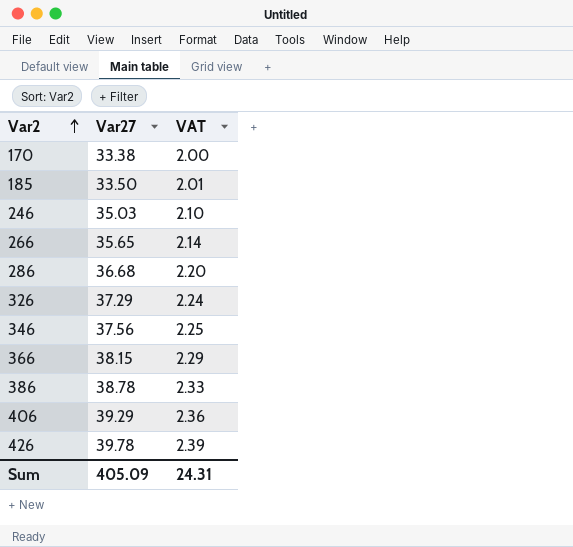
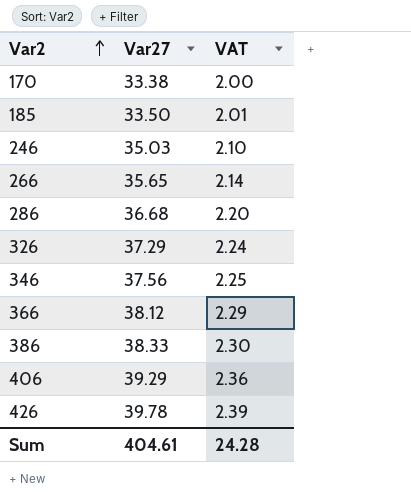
366 | Var27: 38.15 -> 38.12
386 | Var27: 38.78 -> 38.33
386 | VAT: 2.33 -> 2.30
Sum | Var27: 405.09 -> 404.61
Sum | VAT: 24.31 -> 24.28

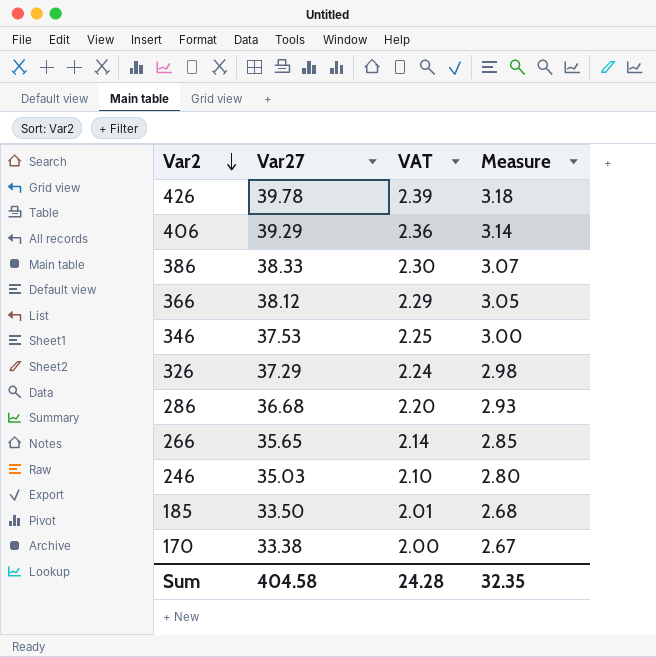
row order: Var2 ascending -> Var2 descending
column Measure | formula: none -> [Var27] * 0.08
346 | Var27: 37.56 -> 37.53
Sum | Var27: 404.61 -> 404.58

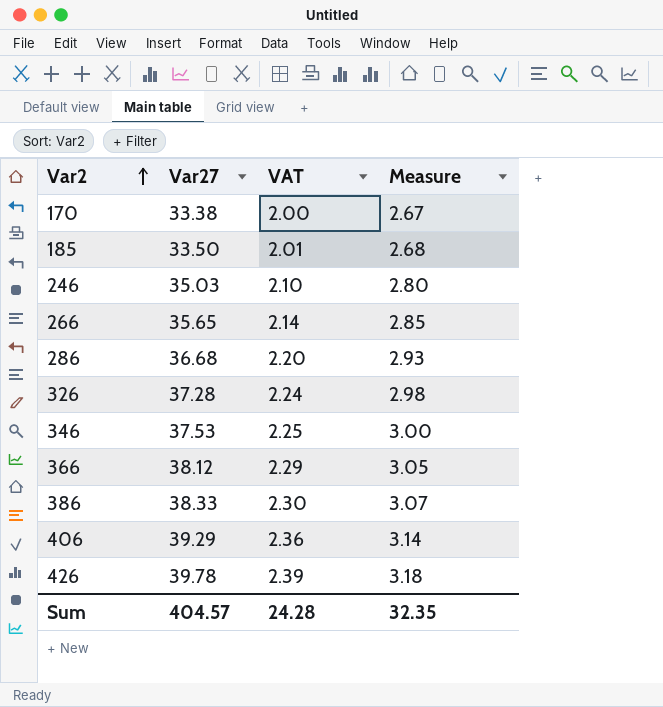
row order: Var2 descending -> Var2 ascending
326 | Var27: 37.29 -> 37.28
Sum | Var27: 404.58 -> 404.57

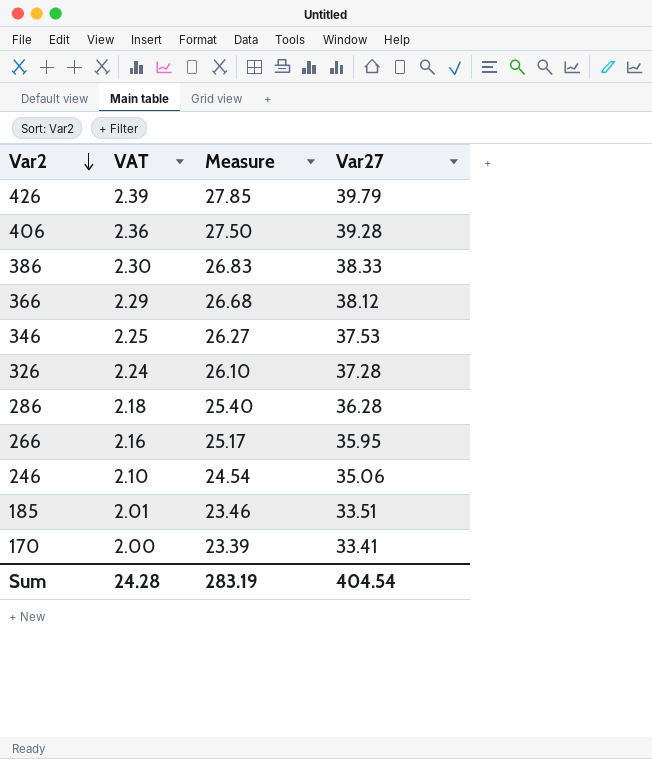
row order: Var2 ascending -> Var2 descending
column Measure | formula: [Var27] * 0.08 -> [Var27] * 0.7
column Var27 | position: 2 -> 4
426 | Var27: 39.78 -> 39.79
406 | Var27: 39.29 -> 39.28
286 | VAT: 2.20 -> 2.18
286 | Var27: 36.68 -> 36.28
266 | VAT: 2.14 -> 2.16
266 | Var27: 35.65 -> 35.95
246 | Var27: 35.03 -> 35.06
185 | Var27: 33.50 -> 33.51
170 | Var27: 33.38 -> 33.41
Sum | Measure: 32.35 -> 283.19
Sum | Var27: 404.57 -> 404.54

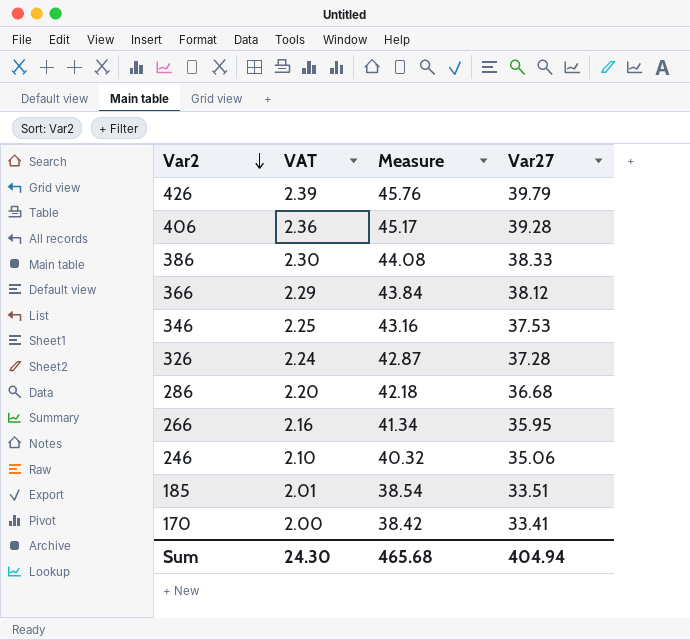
column Measure | formula: [Var27] * 0.7 -> [Var27] * 1.15
286 | VAT: 2.18 -> 2.20
286 | Var27: 36.28 -> 36.68
Sum | VAT: 24.28 -> 24.30
Sum | Measure: 283.19 -> 465.68
Sum | Var27: 404.54 -> 404.94

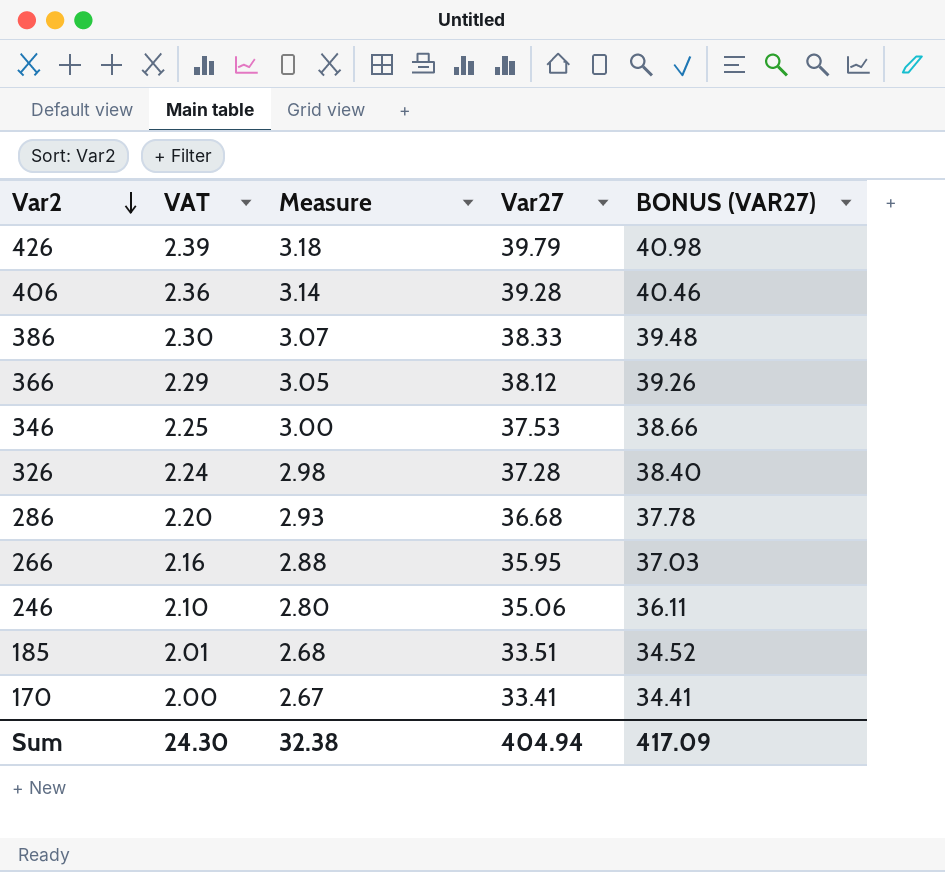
column Measure | formula: [Var27] * 1.15 -> [Var27] * 0.08
column BONUS (VAR27) | formula: none -> [Var27] * 1.03
Sum | Measure: 465.68 -> 32.38

